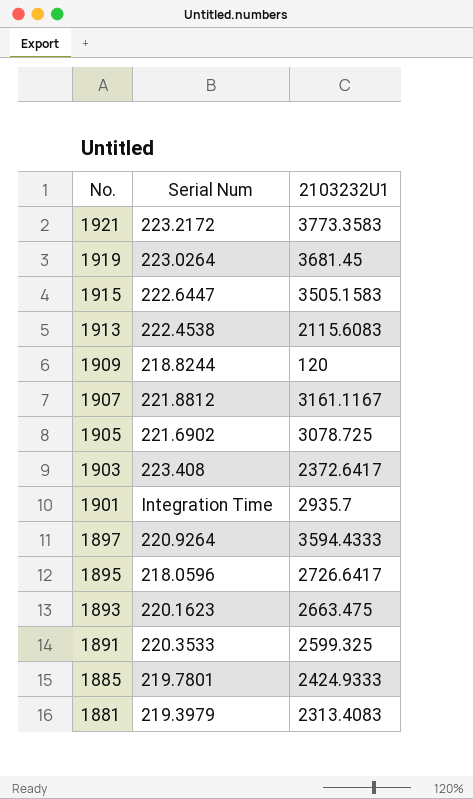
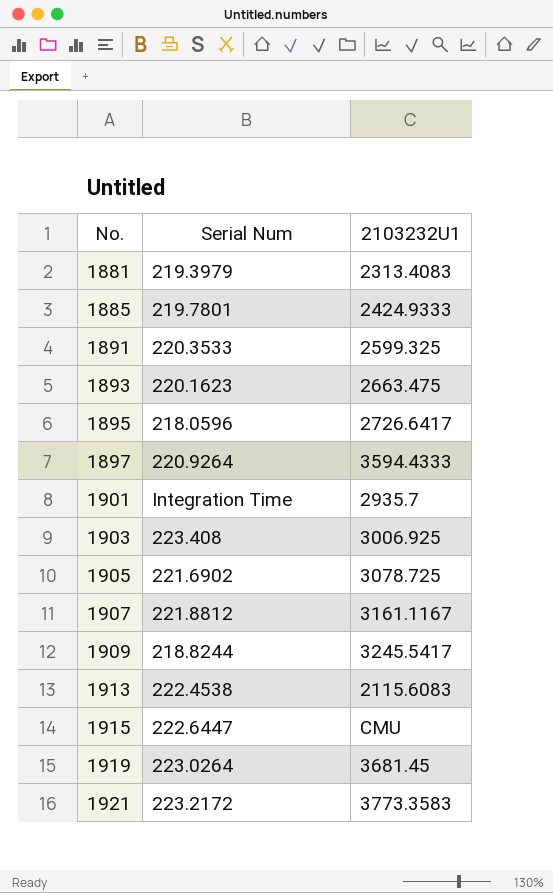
row order: No. descending -> No. ascending
1903 | 2103232U1: 2372.6417 -> 3006.925
1909 | 2103232U1: 120 -> 3245.5417
1915 | 2103232U1: 3505.1583 -> CMU

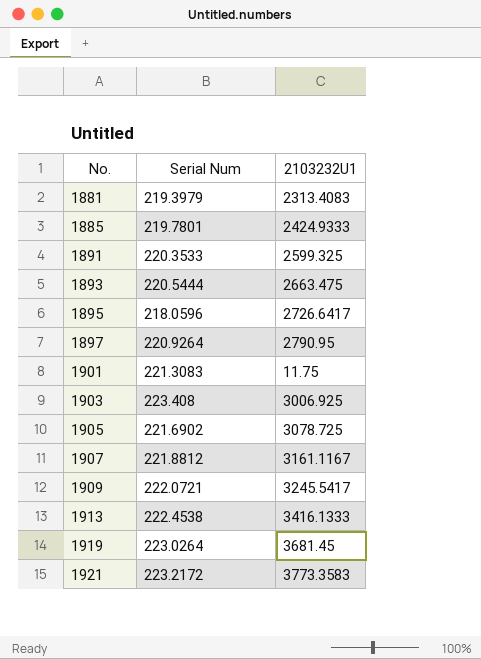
row 1915: 222.6447 | CMU -> none
1893 | Serial Num: 220.1623 -> 220.5444
1897 | 2103232U1: 3594.4333 -> 2790.95
1901 | Serial Num: Integration Time -> 221.3083
1901 | 2103232U1: 2935.7 -> 11.75
1909 | Serial Num: 218.8244 -> 222.0721
1913 | 2103232U1: 2115.6083 -> 3416.1333

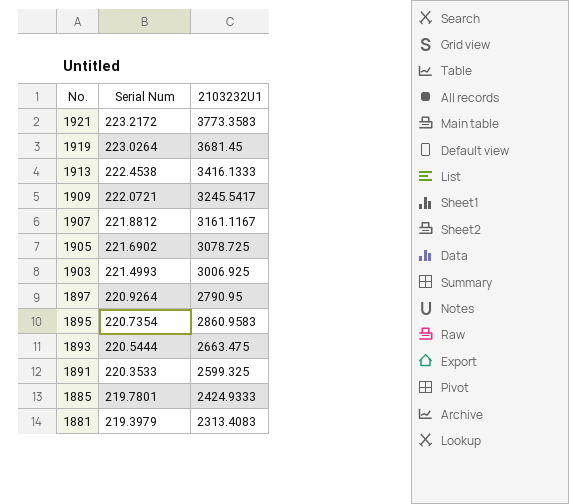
row order: No. ascending -> No. descending
row 1901: 221.3083 | 11.75 -> none
1903 | Serial Num: 223.408 -> 221.4993
1895 | Serial Num: 218.0596 -> 220.7354
1895 | 2103232U1: 2726.6417 -> 2860.9583

